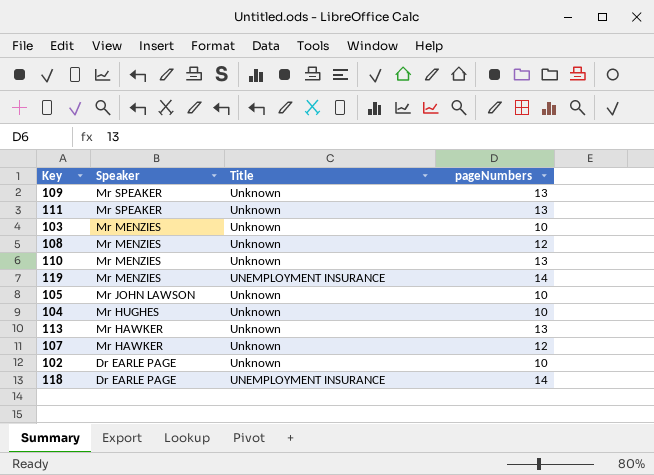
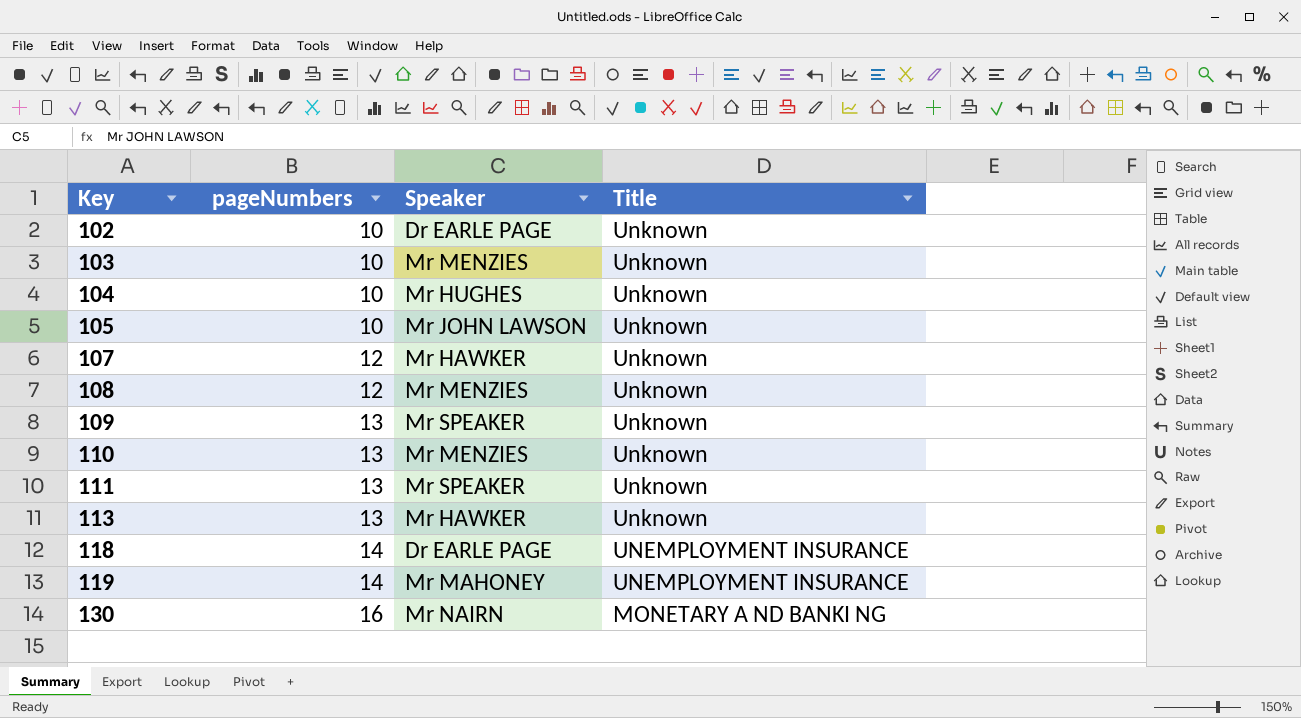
row order: Speaker descending -> Key ascending
column pageNumbers | position: 4 -> 2
119 | Speaker: Mr MENZIES -> Mr MAHONEY
row 130: none -> 16 | Mr NAIRN | MONETARY A ND BANKI NG

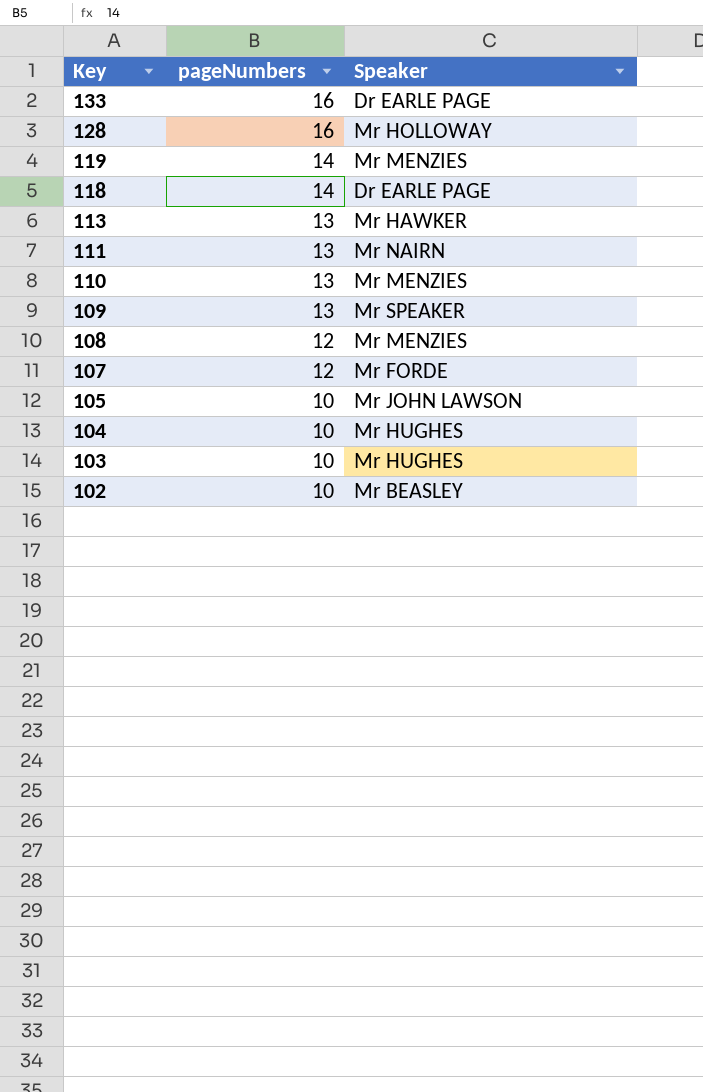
row order: Key ascending -> Key descending
column Title | position: 4 -> none
row 130: 16 | Mr NAIRN | MONETARY A ND BANKI NG -> none
row 133: none -> 16 | Dr EARLE PAGE
row 128: none -> 16 | Mr HOLLOWAY
119 | Speaker: Mr MAHONEY -> Mr MENZIES
111 | Speaker: Mr SPEAKER -> Mr NAIRN
107 | Speaker: Mr HAWKER -> Mr FORDE
103 | Speaker: Mr MENZIES -> Mr HUGHES
102 | Speaker: Dr EARLE PAGE -> Mr BEASLEY

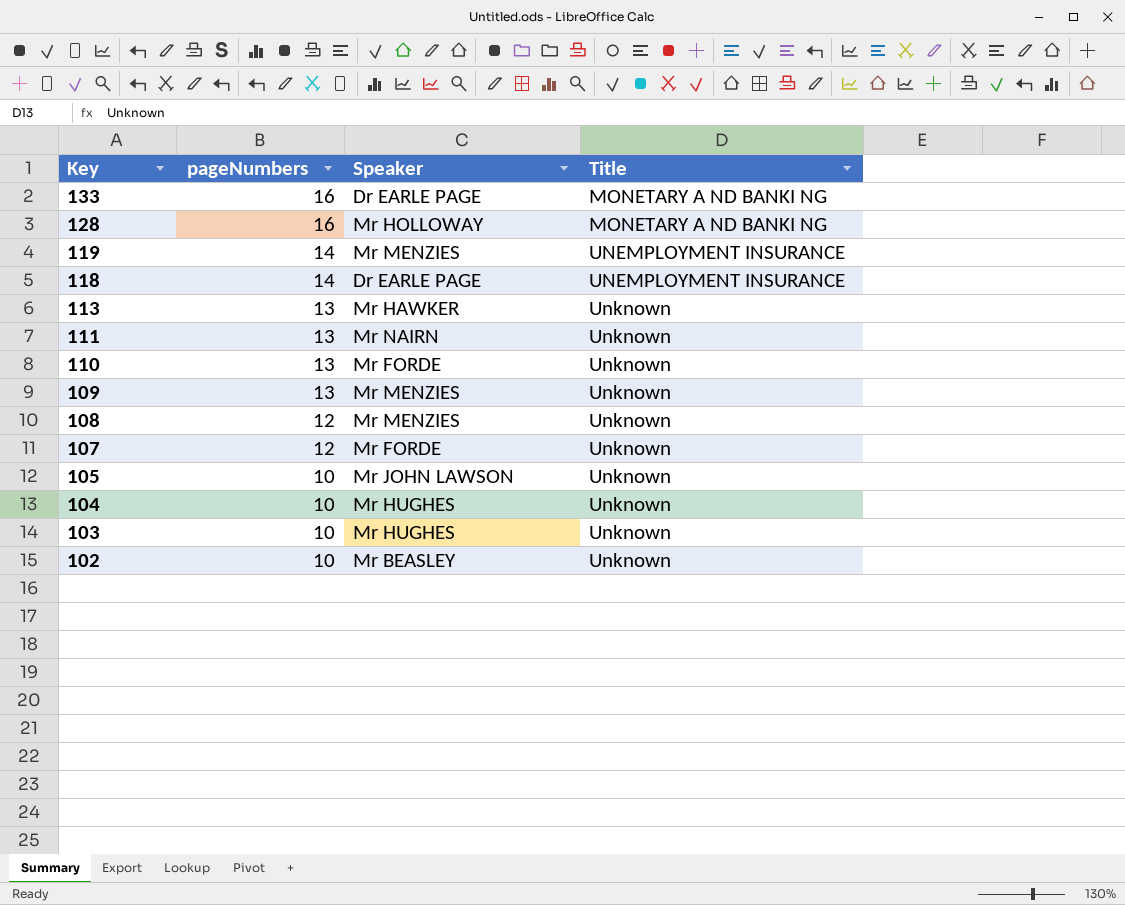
column Title | position: none -> 4
110 | Speaker: Mr MENZIES -> Mr FORDE
109 | Speaker: Mr SPEAKER -> Mr MENZIES

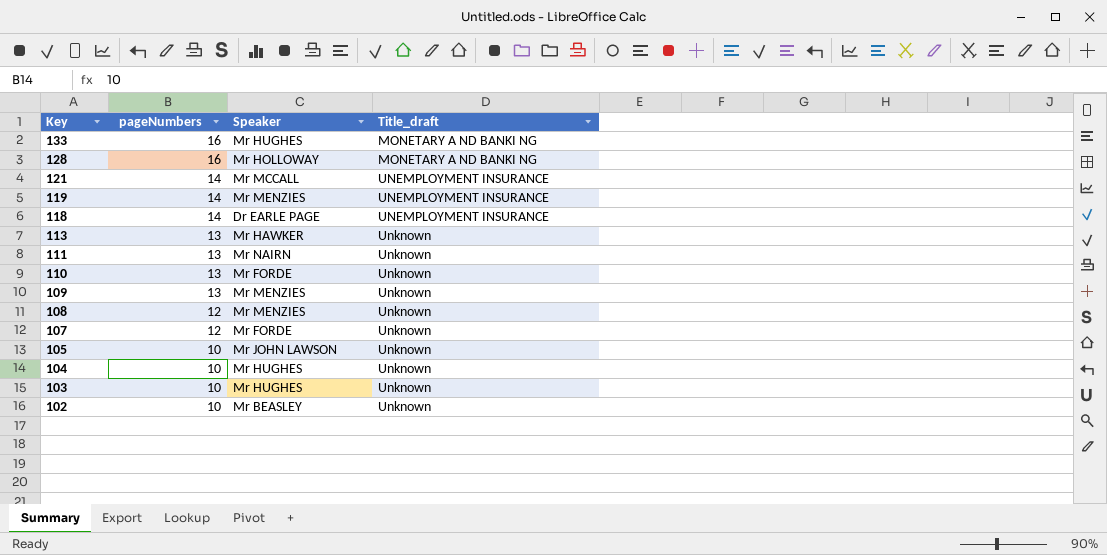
column name: Title -> Title_draft
133 | Speaker: Dr EARLE PAGE -> Mr HUGHES
row 121: none -> 14 | Mr MCCALL | UNEMPLOYMENT INSURANCE

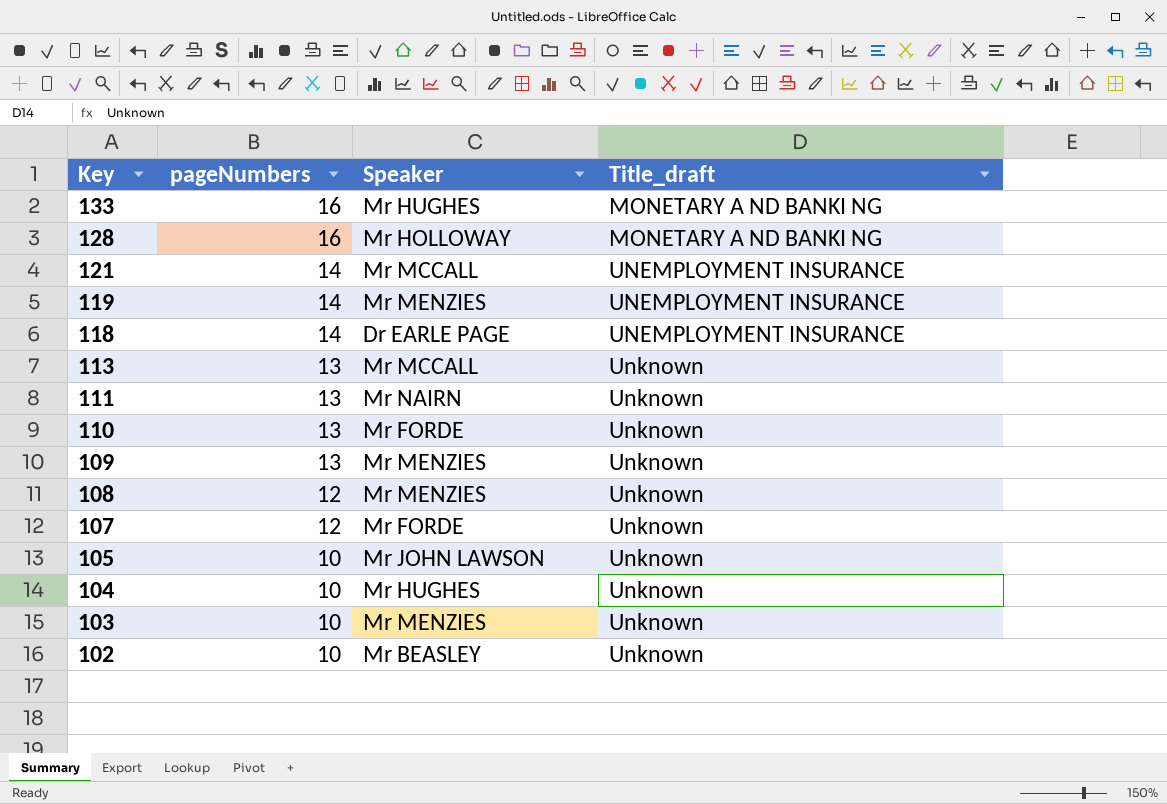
113 | Speaker: Mr HAWKER -> Mr MCCALL
103 | Speaker: Mr HUGHES -> Mr MENZIES

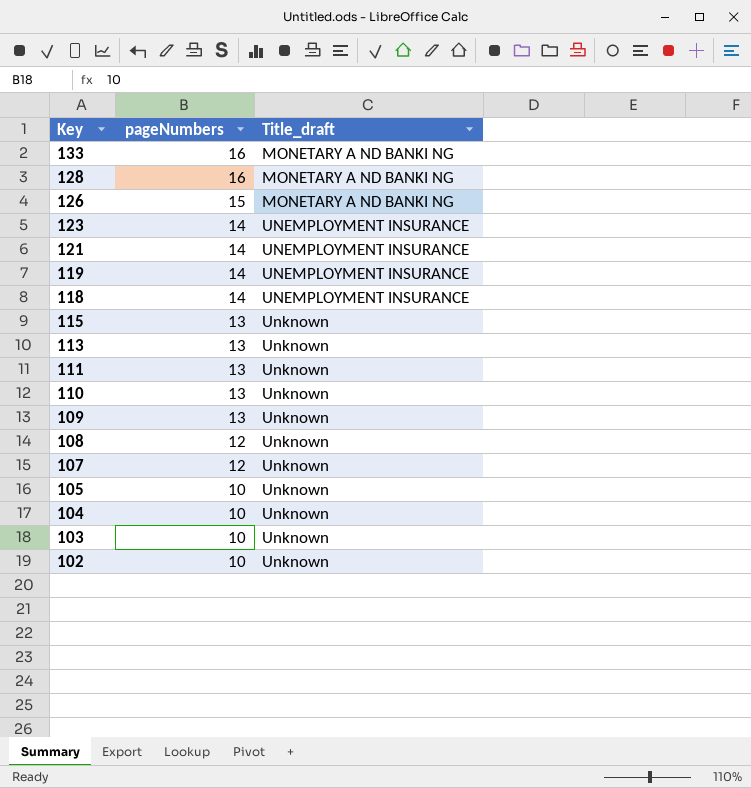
column Speaker | position: 3 -> none
row 126: none -> 15 | MONETARY A ND BANKI NG
row 123: none -> 14 | UNEMPLOYMENT INSURANCE
row 115: none -> 13 | Unknown

